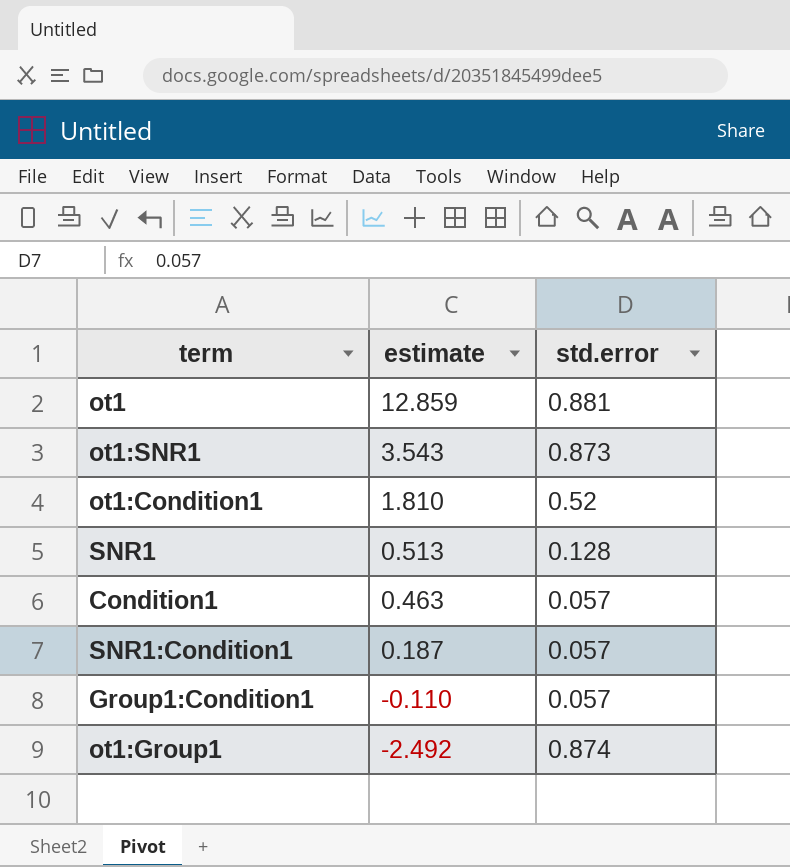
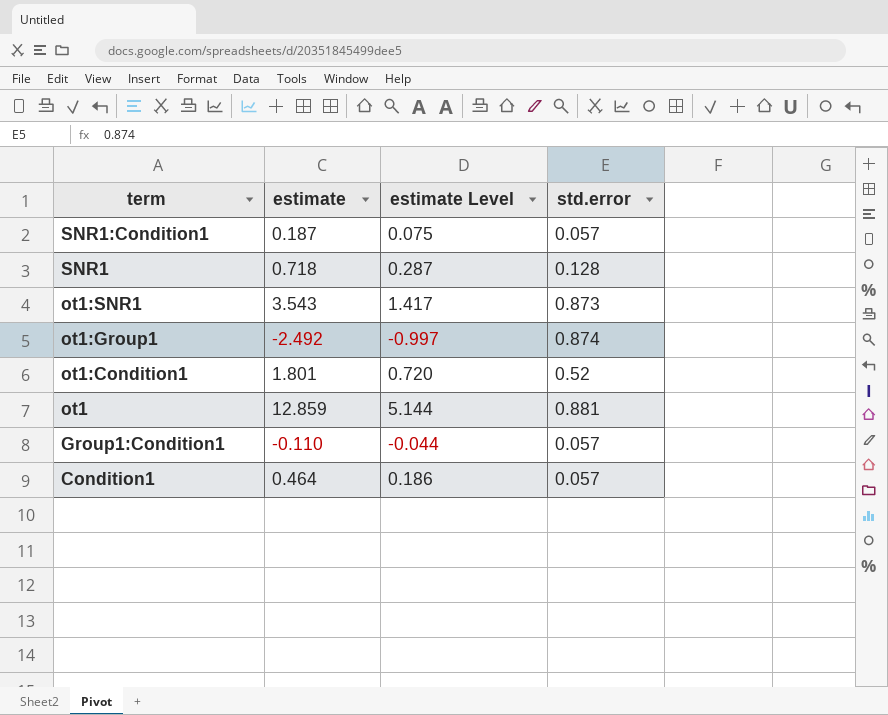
row order: estimate descending -> term descending
column estimate Level | formula: none -> [estimate] * 0.4
SNR1 | estimate: 0.513 -> 0.718
ot1:Condition1 | estimate: 1.810 -> 1.801
Condition1 | estimate: 0.463 -> 0.464

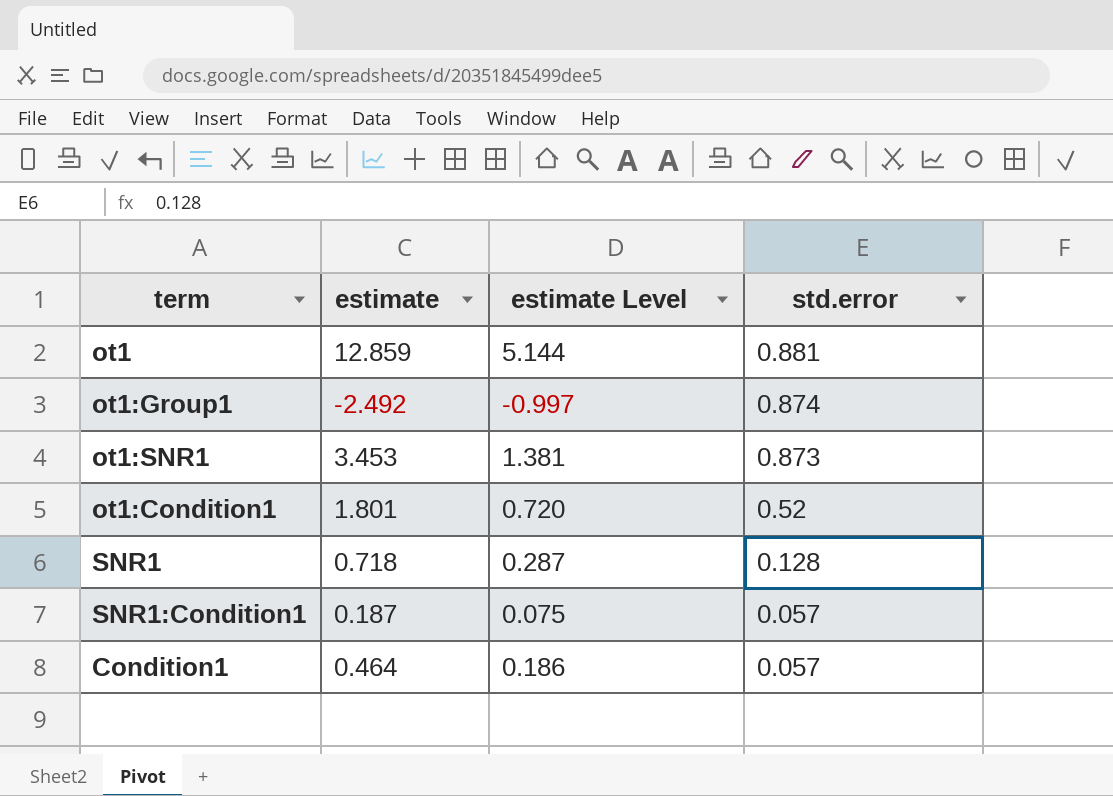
row order: term descending -> std.error descending
row Group1:Condition1: -0.110 | -0.044 | 0.057 -> none
ot1:SNR1 | estimate: 3.543 -> 3.453
ot1:SNR1 | estimate Level: 1.417 -> 1.381

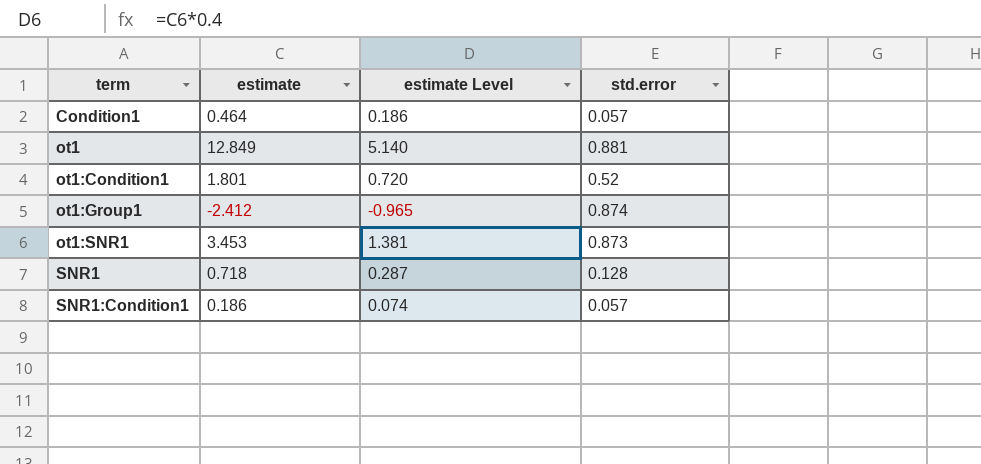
row order: std.error descending -> term ascending
ot1 | estimate: 12.859 -> 12.849
ot1 | estimate Level: 5.144 -> 5.140
ot1:Group1 | estimate: -2.492 -> -2.412
ot1:Group1 | estimate Level: -0.997 -> -0.965
SNR1:Condition1 | estimate: 0.187 -> 0.186
SNR1:Condition1 | estimate Level: 0.075 -> 0.074

